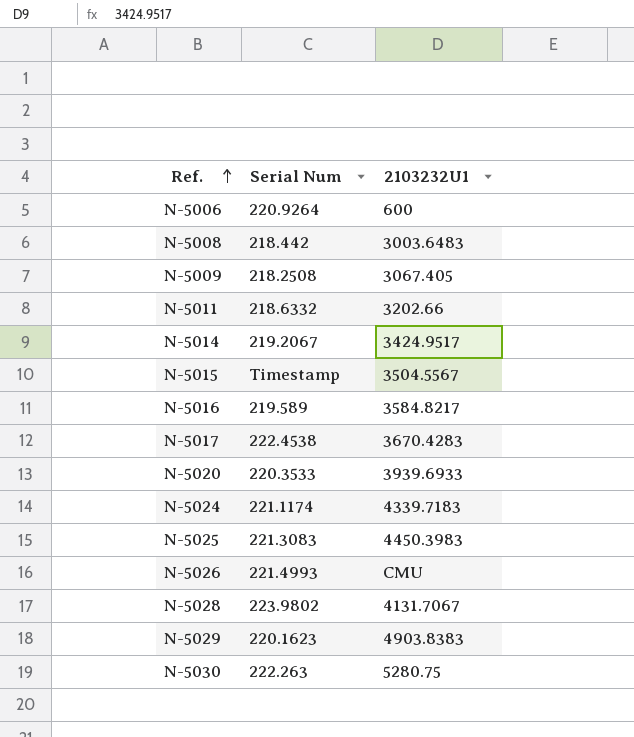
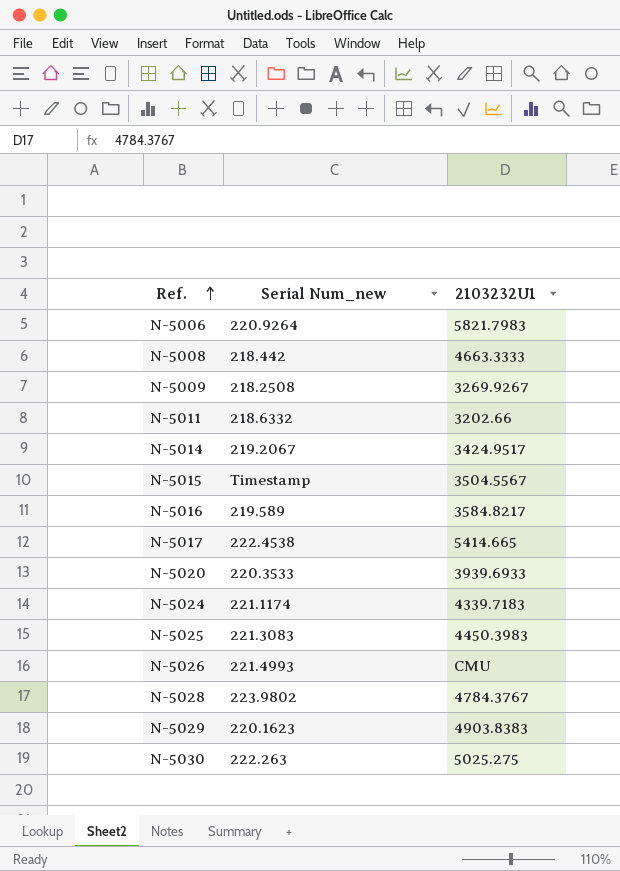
column name: Serial Num -> Serial Num_new
N-5006 | 2103232U1: 600 -> 5821.7983
N-5008 | 2103232U1: 3003.6483 -> 4663.3333
N-5009 | 2103232U1: 3067.405 -> 3269.9267
N-5017 | 2103232U1: 3670.4283 -> 5414.665
N-5028 | 2103232U1: 4131.7067 -> 4784.3767
N-5030 | 2103232U1: 5280.75 -> 5025.275

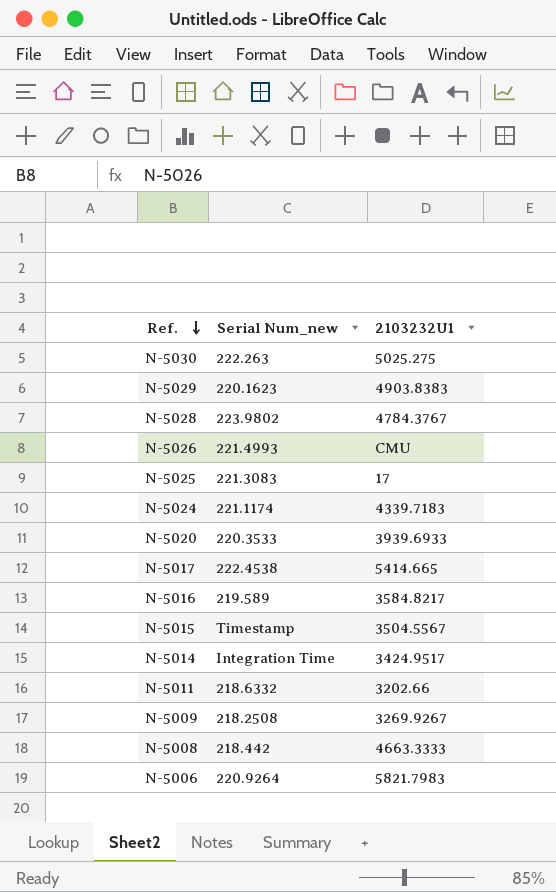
row order: Ref. ascending -> Ref. descending
N-5025 | 2103232U1: 4450.3983 -> 17
N-5014 | Serial Num_new: 219.2067 -> Integration Time

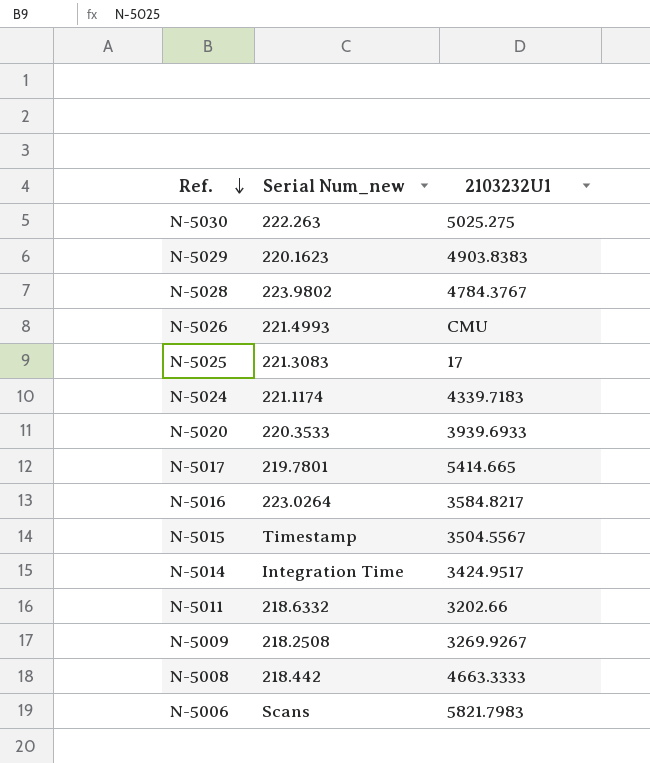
N-5017 | Serial Num_new: 222.4538 -> 219.7801
N-5016 | Serial Num_new: 219.589 -> 223.0264
N-5006 | Serial Num_new: 220.9264 -> Scans

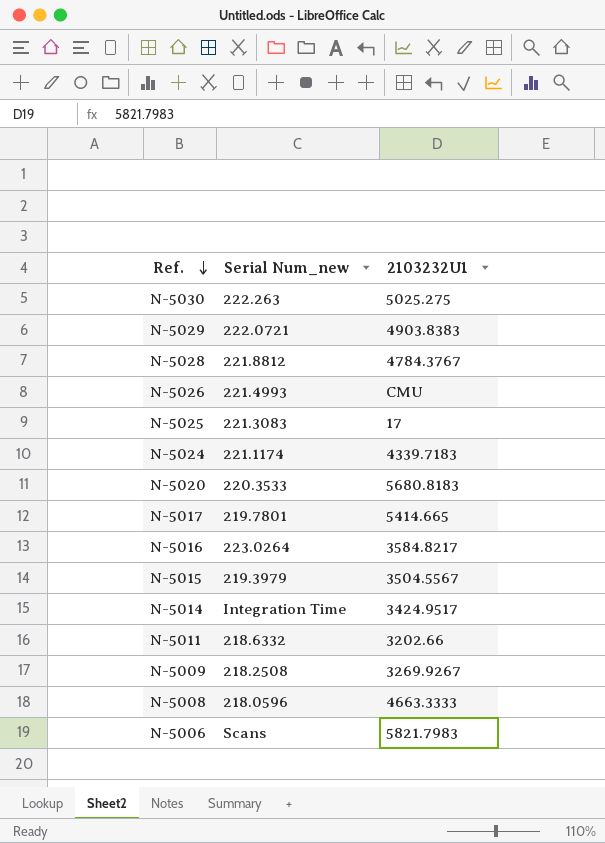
N-5029 | Serial Num_new: 220.1623 -> 222.0721
N-5028 | Serial Num_new: 223.9802 -> 221.8812
N-5020 | 2103232U1: 3939.6933 -> 5680.8183
N-5015 | Serial Num_new: Timestamp -> 219.3979
N-5008 | Serial Num_new: 218.442 -> 218.0596

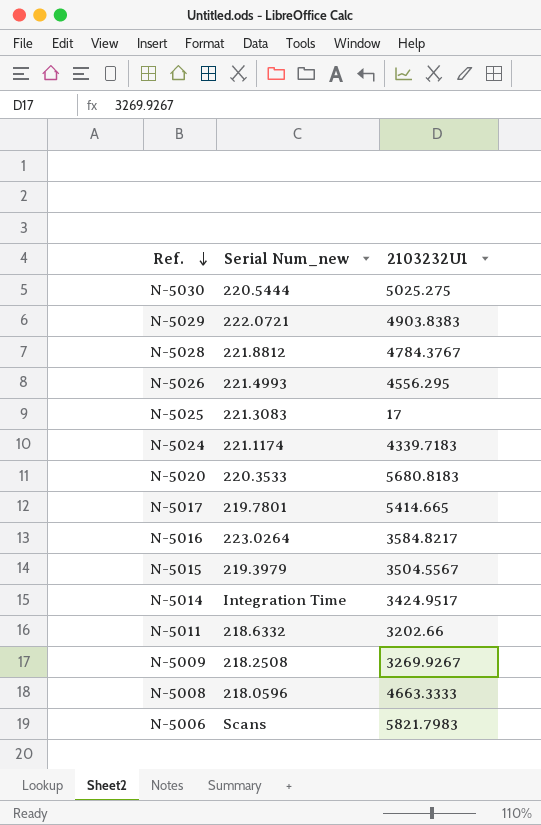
N-5030 | Serial Num_new: 222.263 -> 220.5444
N-5026 | 2103232U1: CMU -> 4556.295

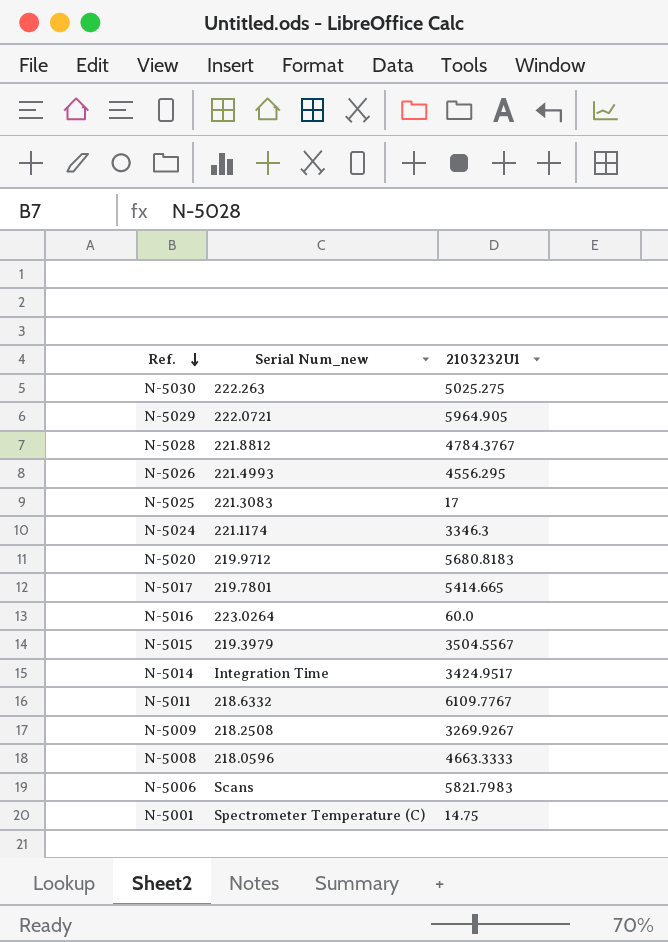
N-5030 | Serial Num_new: 220.5444 -> 222.263
N-5029 | 2103232U1: 4903.8383 -> 5964.905
N-5024 | 2103232U1: 4339.7183 -> 3346.3
N-5020 | Serial Num_new: 220.3533 -> 219.9712
N-5016 | 2103232U1: 3584.8217 -> 60.0
N-5011 | 2103232U1: 3202.66 -> 6109.7767
row N-5001: none -> Spectrometer Temperature (C) | 14.75

